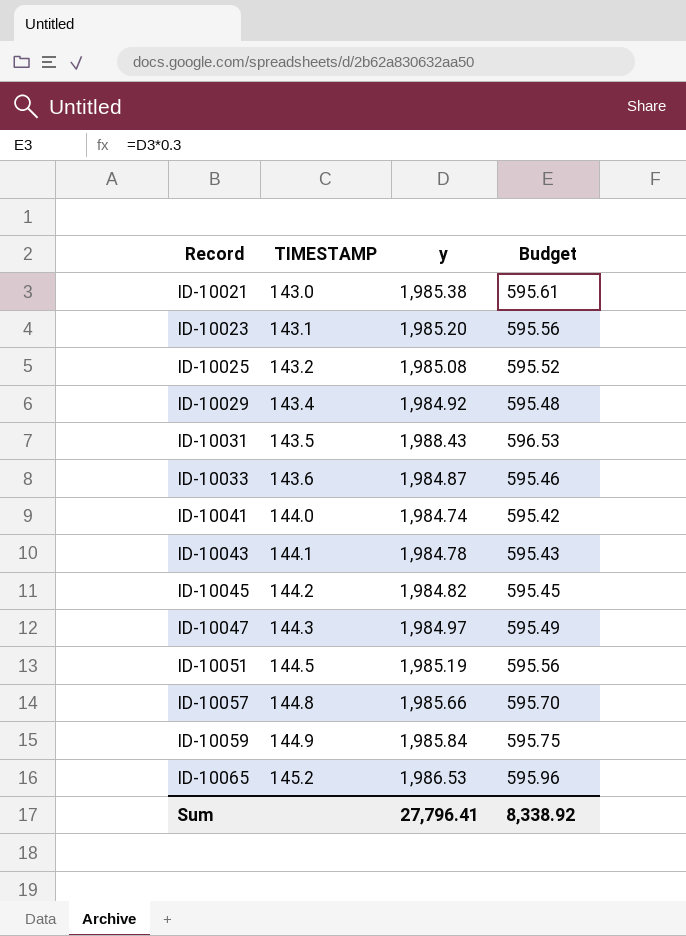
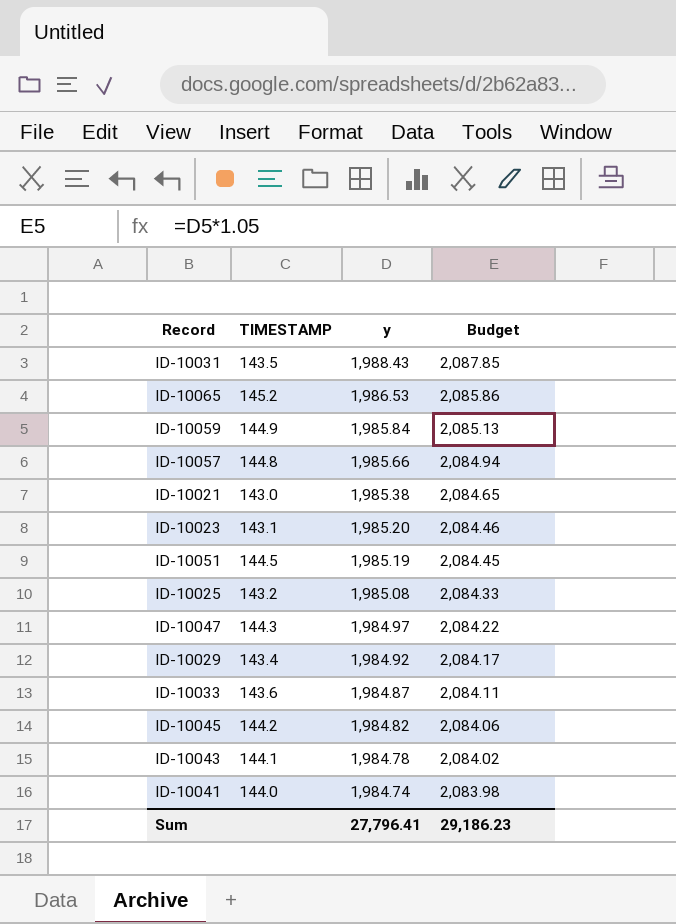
row order: Record ascending -> y descending
column Budget | formula: [y] * 0.3 -> [y] * 1.05
Sum | Budget: 8,338.92 -> 29,186.23

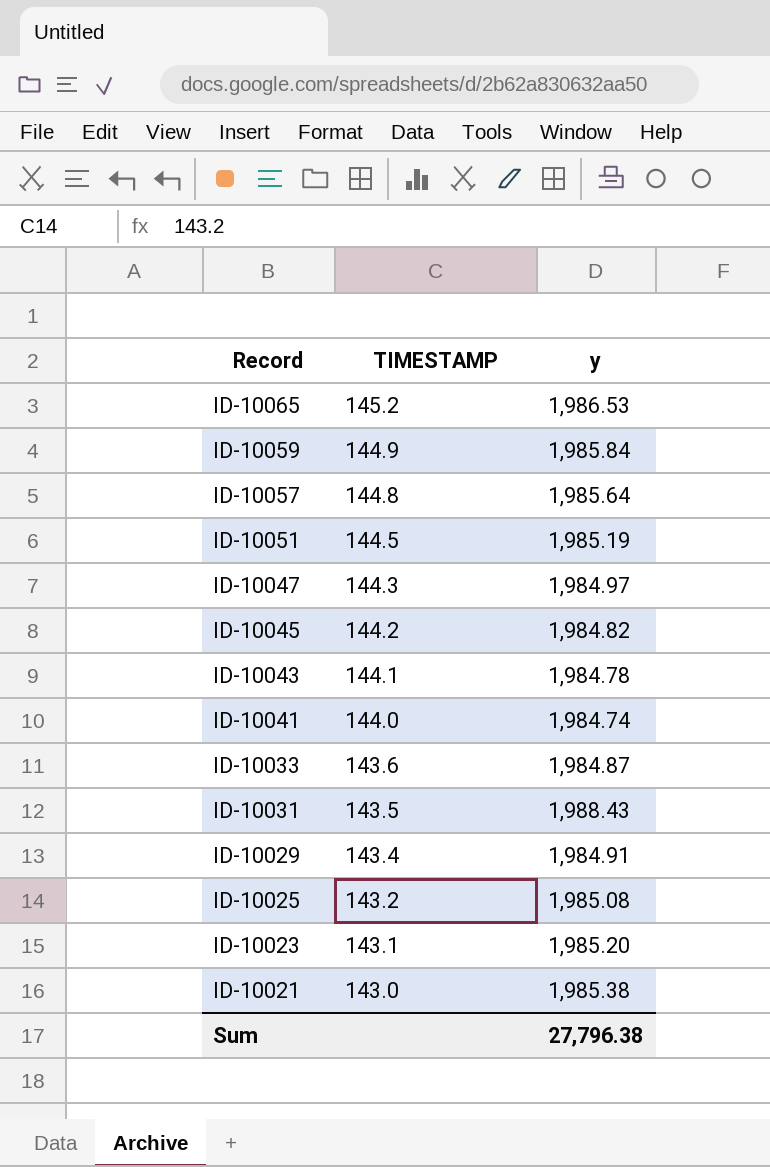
row order: y descending -> Record descending
column Budget | formula: [y] * 1.05 -> none
ID-10057 | y: 1,985.66 -> 1,985.64
ID-10029 | y: 1,984.92 -> 1,984.91
Sum | y: 27,796.41 -> 27,796.38

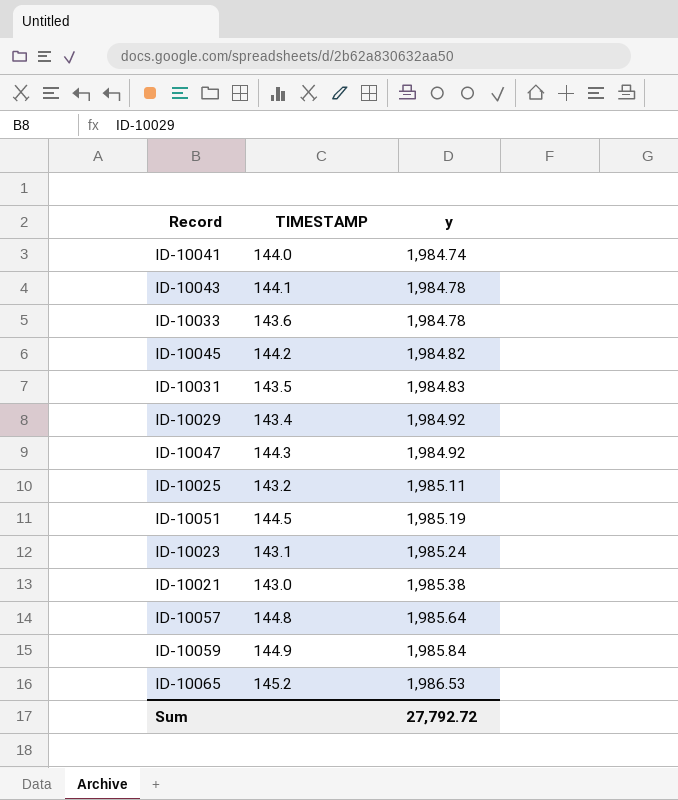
row order: Record descending -> y ascending
ID-10033 | y: 1,984.87 -> 1,984.78
ID-10031 | y: 1,988.43 -> 1,984.83
ID-10029 | y: 1,984.91 -> 1,984.92
ID-10047 | y: 1,984.97 -> 1,984.92
ID-10025 | y: 1,985.08 -> 1,985.11
ID-10023 | y: 1,985.20 -> 1,985.24
Sum | y: 27,796.38 -> 27,792.72

